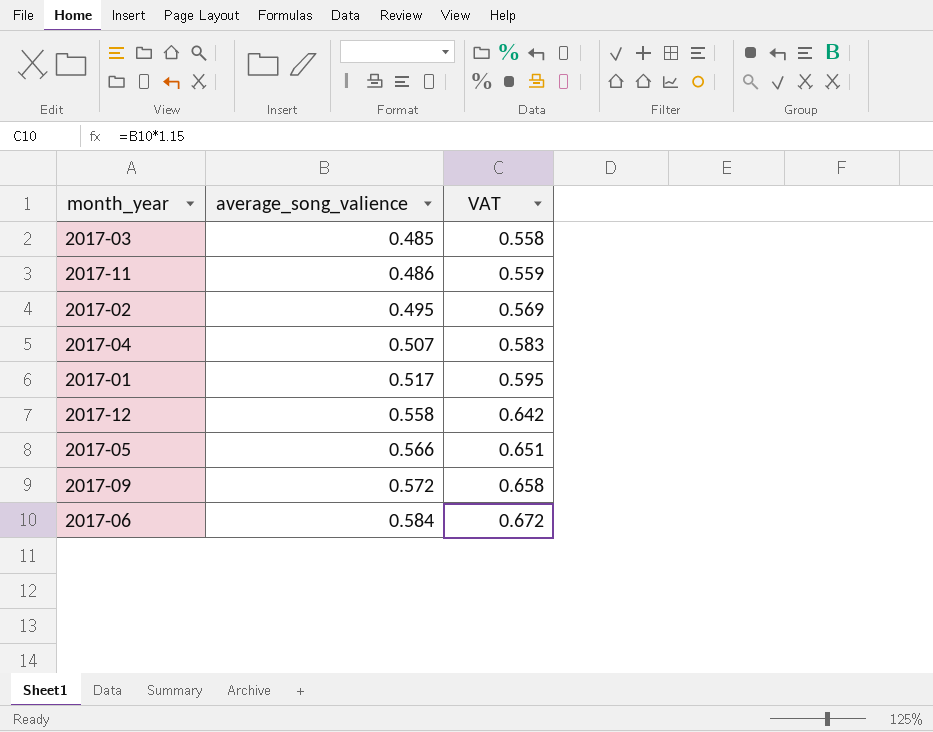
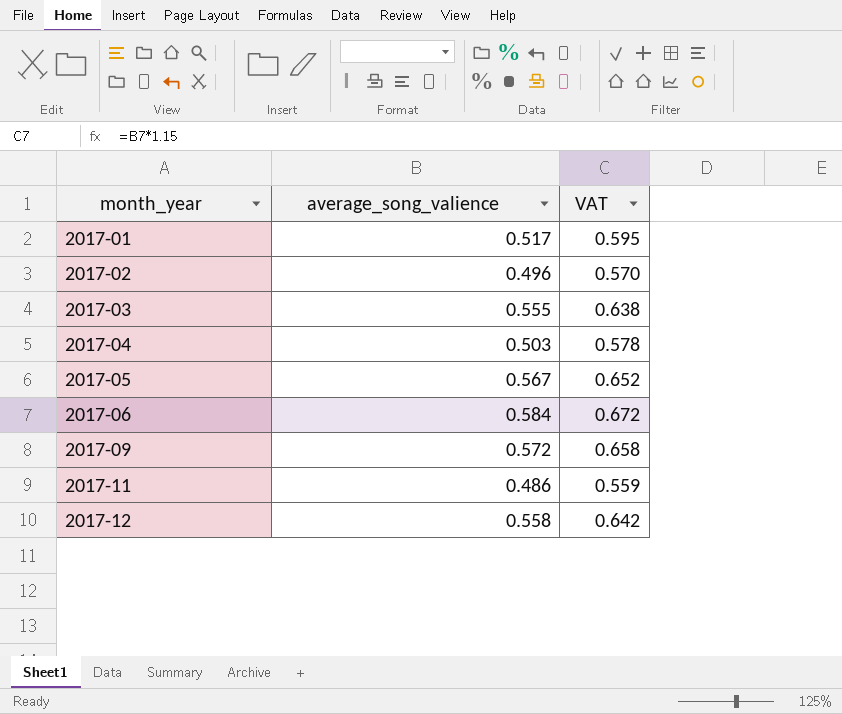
row order: average_song_valience ascending -> month_year ascending
2017-02 | average_song_valience: 0.495 -> 0.496
2017-02 | VAT: 0.569 -> 0.570
2017-03 | average_song_valience: 0.485 -> 0.555
2017-03 | VAT: 0.558 -> 0.638
2017-04 | average_song_valience: 0.507 -> 0.503
2017-04 | VAT: 0.583 -> 0.578
2017-05 | average_song_valience: 0.566 -> 0.567
2017-05 | VAT: 0.651 -> 0.652

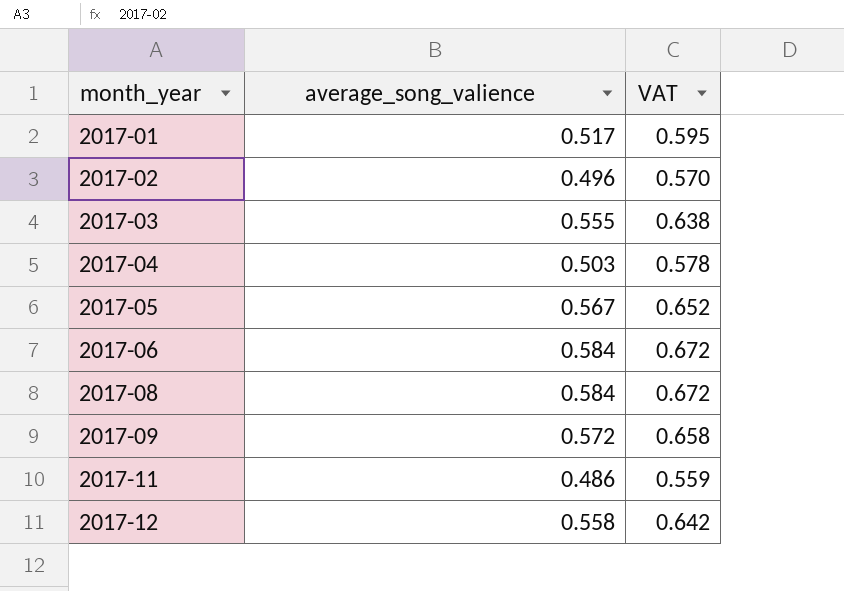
row 2017-08: none -> 0.584 | 0.672

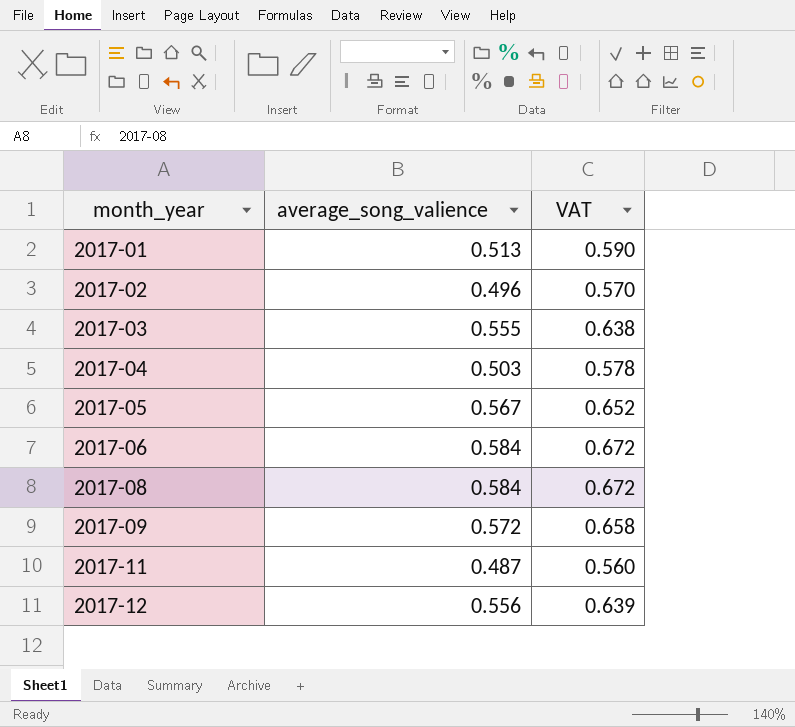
2017-01 | average_song_valience: 0.517 -> 0.513
2017-01 | VAT: 0.595 -> 0.590
2017-11 | average_song_valience: 0.486 -> 0.487
2017-11 | VAT: 0.559 -> 0.560
2017-12 | average_song_valience: 0.558 -> 0.556
2017-12 | VAT: 0.642 -> 0.639

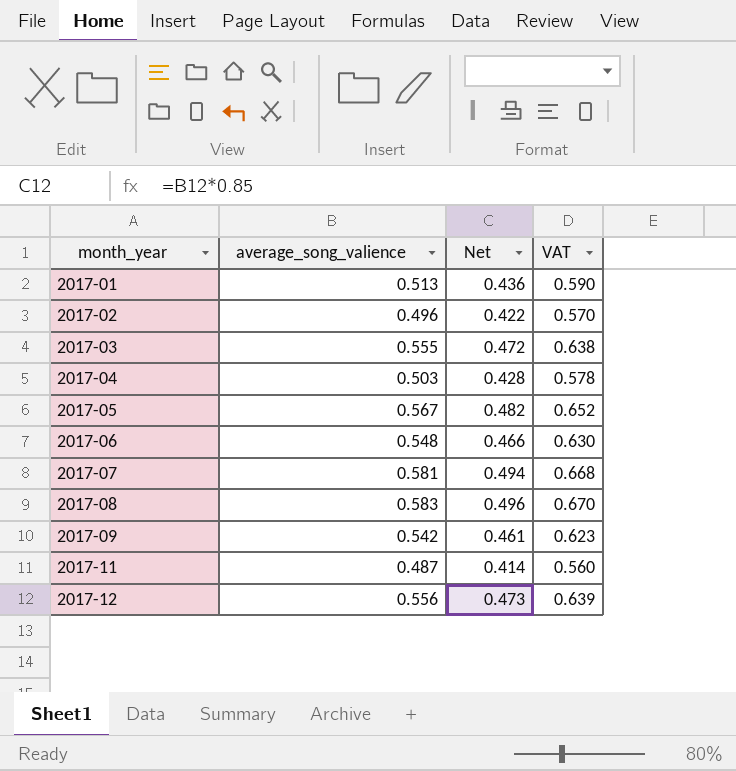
column Net | formula: none -> [average_song_valience] * 0.85
2017-06 | average_song_valience: 0.584 -> 0.548
2017-06 | VAT: 0.672 -> 0.630
row 2017-07: none -> 0.581 | 0.494 | 0.668
2017-08 | average_song_valience: 0.584 -> 0.583
2017-08 | VAT: 0.672 -> 0.670
2017-09 | average_song_valience: 0.572 -> 0.542
2017-09 | VAT: 0.658 -> 0.623

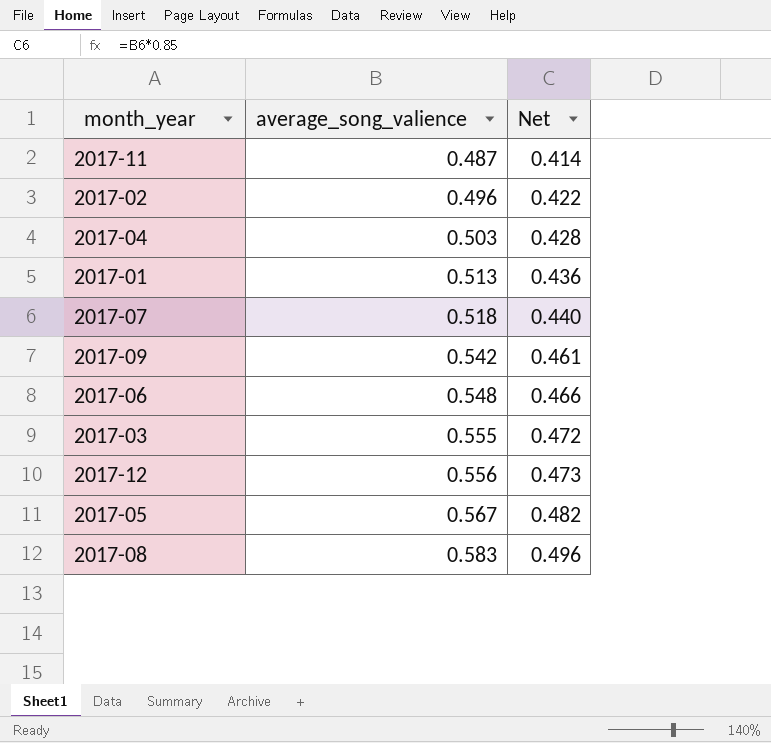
row order: month_year ascending -> average_song_valience ascending
column VAT | formula: [average_song_valience] * 1.15 -> none
2017-07 | average_song_valience: 0.581 -> 0.518
2017-07 | Net: 0.494 -> 0.440

